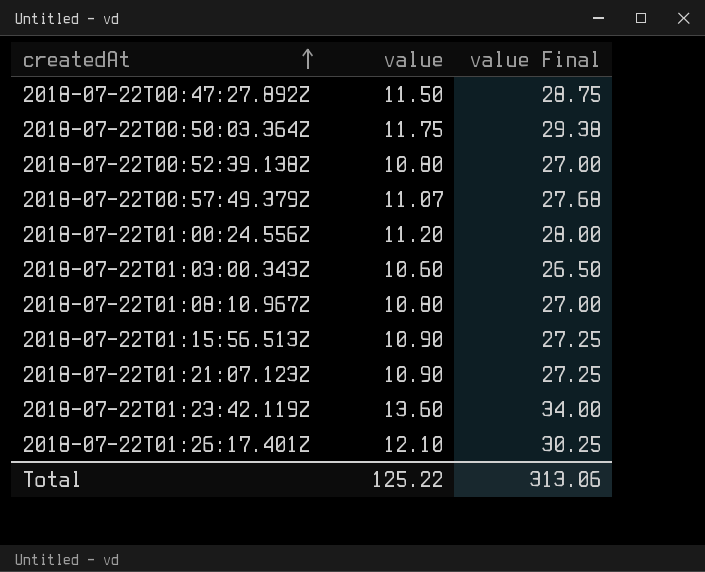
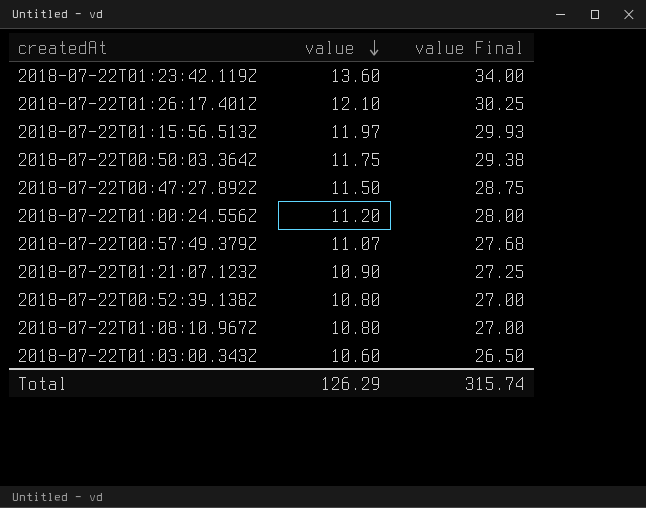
row order: createdAt ascending -> value descending
2018-07-22T01:15:56.513Z | value: 10.90 -> 11.97
2018-07-22T01:15:56.513Z | value Final: 27.25 -> 29.93
Total | value: 125.22 -> 126.29
Total | value Final: 313.06 -> 315.74

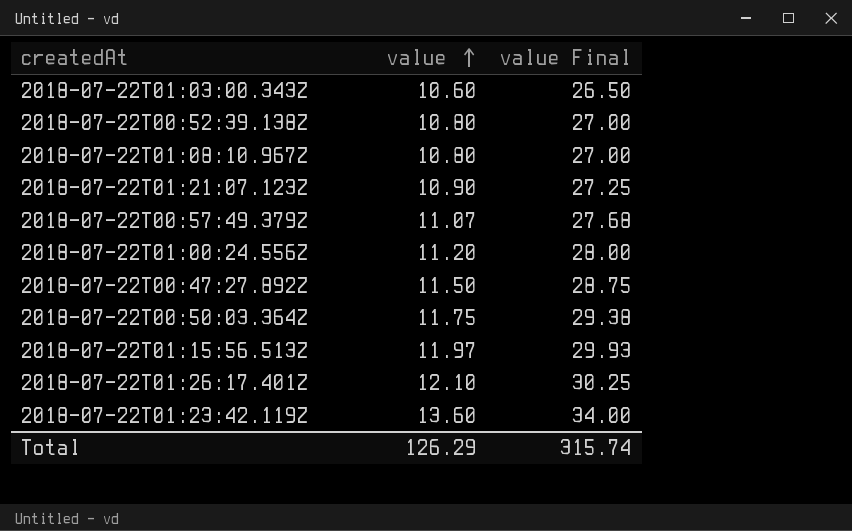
row order: value descending -> value ascending

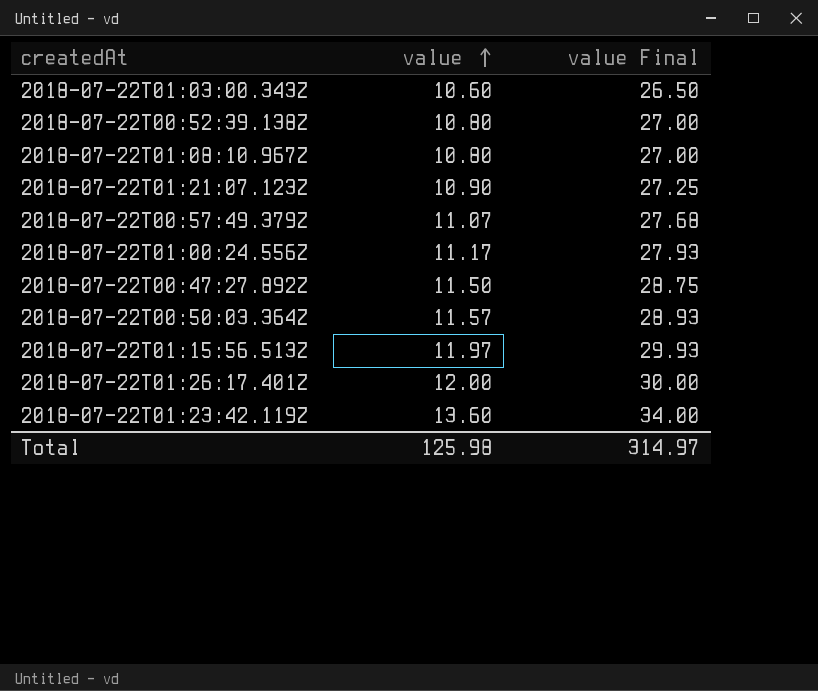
2018-07-22T01:00:24.556Z | value: 11.20 -> 11.17
2018-07-22T01:00:24.556Z | value Final: 28.00 -> 27.93
2018-07-22T00:50:03.364Z | value: 11.75 -> 11.57
2018-07-22T00:50:03.364Z | value Final: 29.38 -> 28.93
2018-07-22T01:26:17.401Z | value: 12.10 -> 12.00
2018-07-22T01:26:17.401Z | value Final: 30.25 -> 30.00
Total | value: 126.29 -> 125.98
Total | value Final: 315.74 -> 314.97

